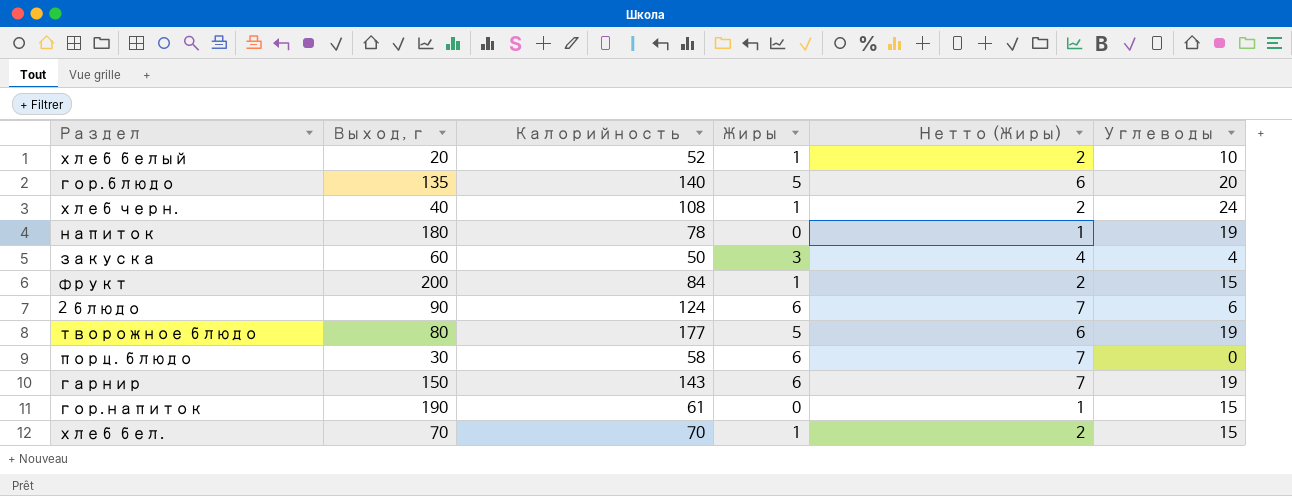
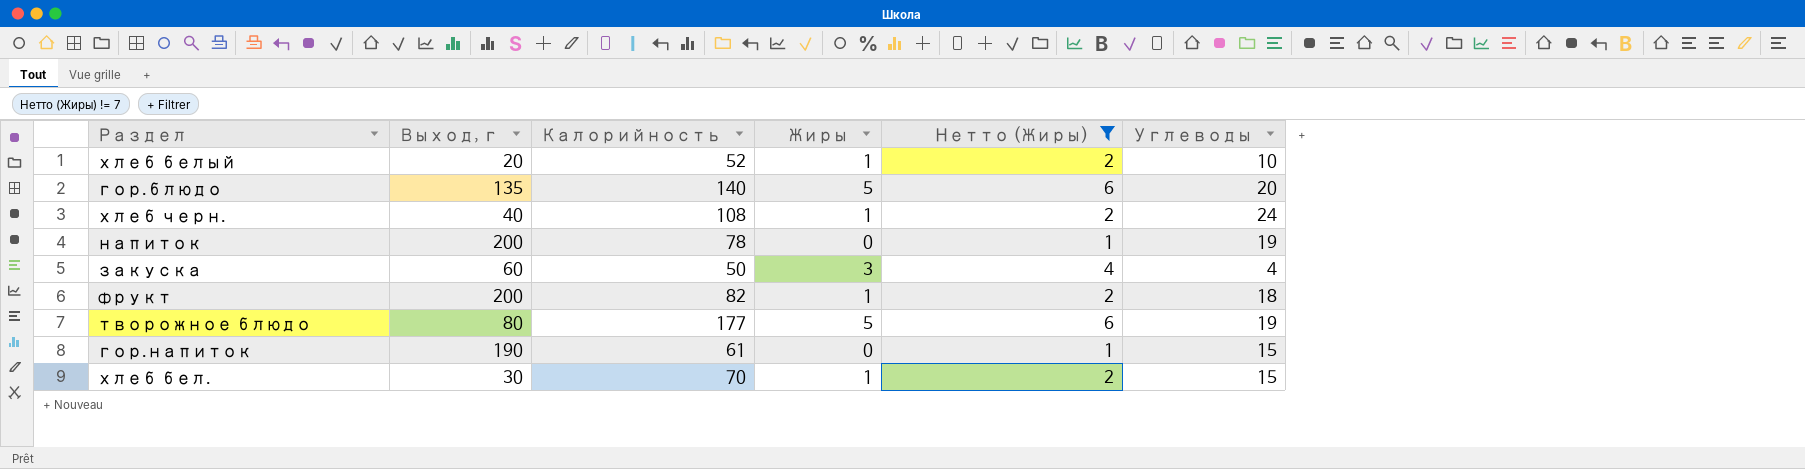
filter: none -> Нетто (Жиры) != 7
напиток | Выход, г: 180 -> 200
фрукт | Калорийность: 84 -> 82
фрукт | Углеводы: 15 -> 18
хлеб бел. | Выход, г: 70 -> 30

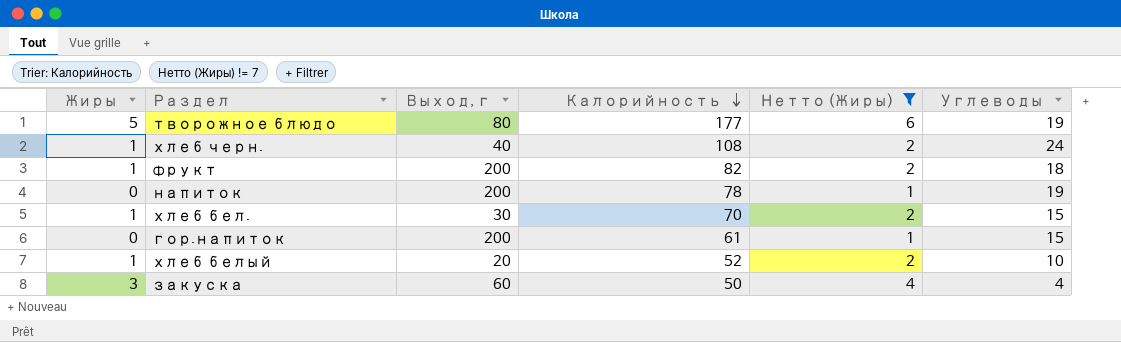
row order: none -> Калорийность descending
column Жиры | position: 4 -> 1
row гор.блюдо: 135 | 140 | 5 | 6 | 20 -> none
гор.напиток | Выход, г: 190 -> 200

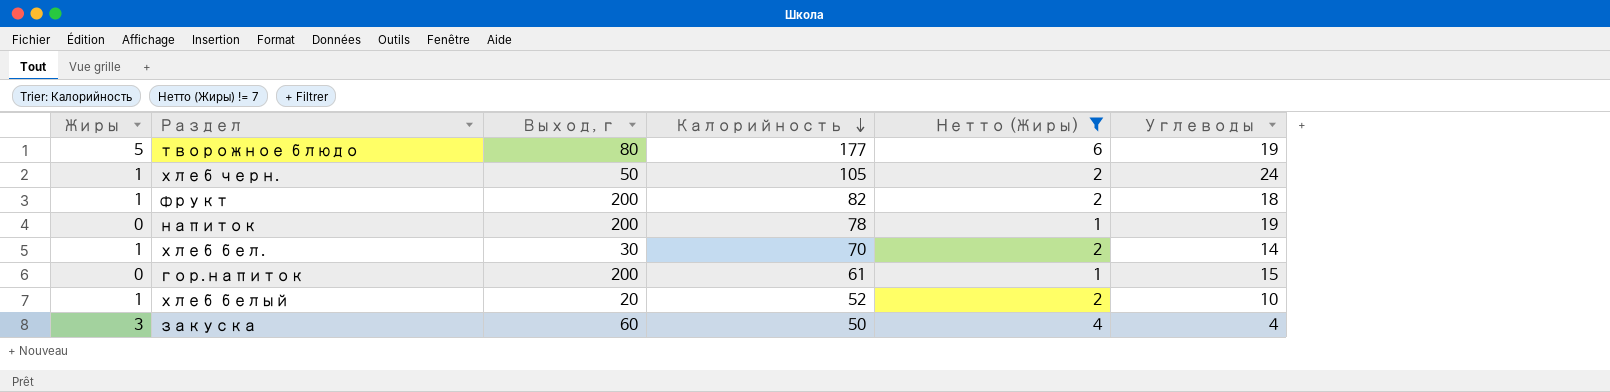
хлеб черн. | Выход, г: 40 -> 50
хлеб черн. | Калорийность: 108 -> 105
хлеб бел. | Углеводы: 15 -> 14

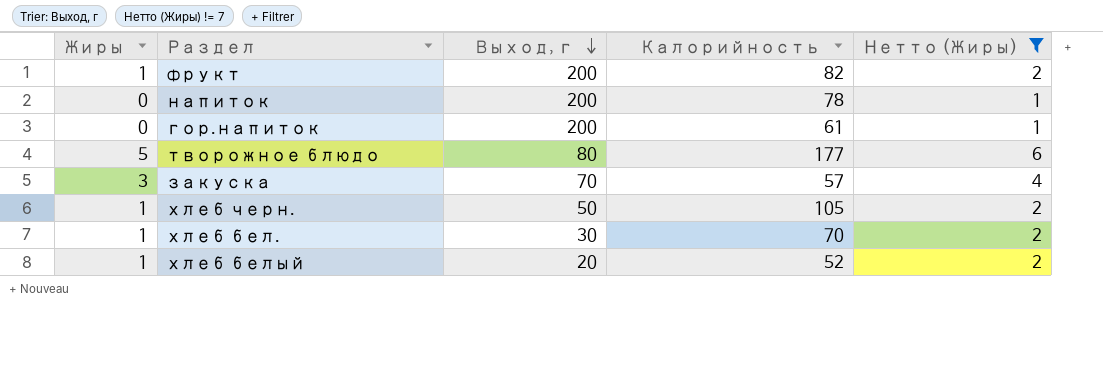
row order: Калорийность descending -> Выход, г descending
column Углеводы | position: 6 -> none
закуска | Выход, г: 60 -> 70
закуска | Калорийность: 50 -> 57

